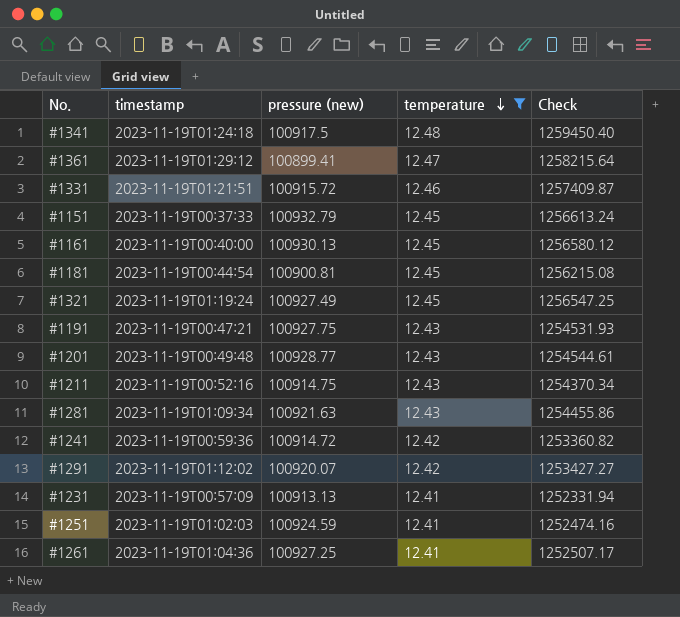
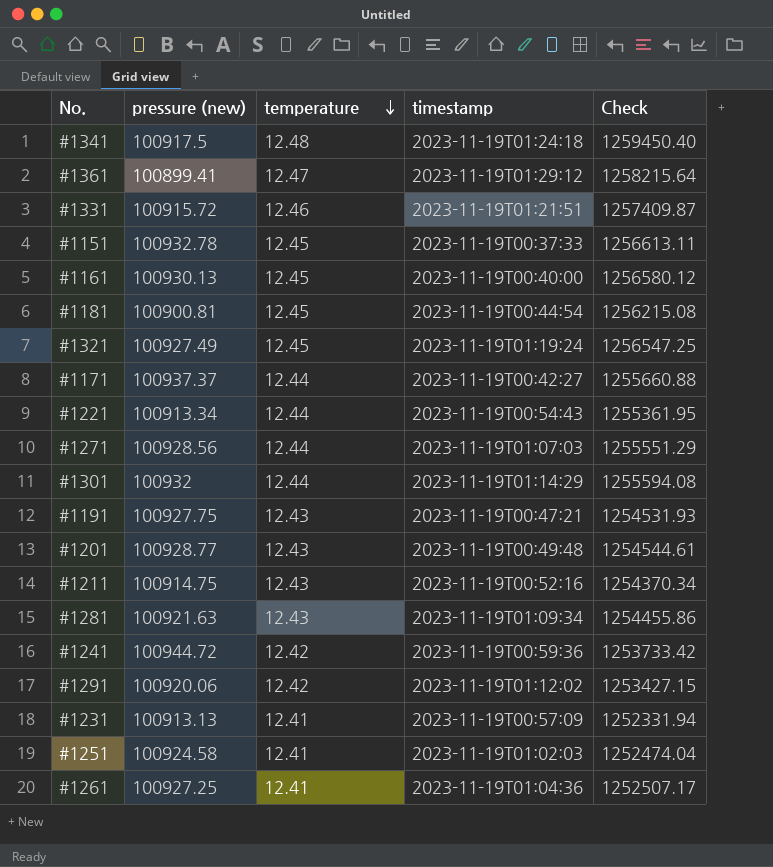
filter: temperature != 12.44 -> none
column timestamp | position: 2 -> 4
#1151 | pressure (new): 100932.79 -> 100932.78
#1151 | Check: 1256613.24 -> 1256613.11
#1241 | pressure (new): 100914.72 -> 100944.72
#1241 | Check: 1253360.82 -> 1253733.42
#1291 | pressure (new): 100920.07 -> 100920.06
#1291 | Check: 1253427.27 -> 1253427.15
#1251 | pressure (new): 100924.59 -> 100924.58
#1251 | Check: 1252474.16 -> 1252474.04

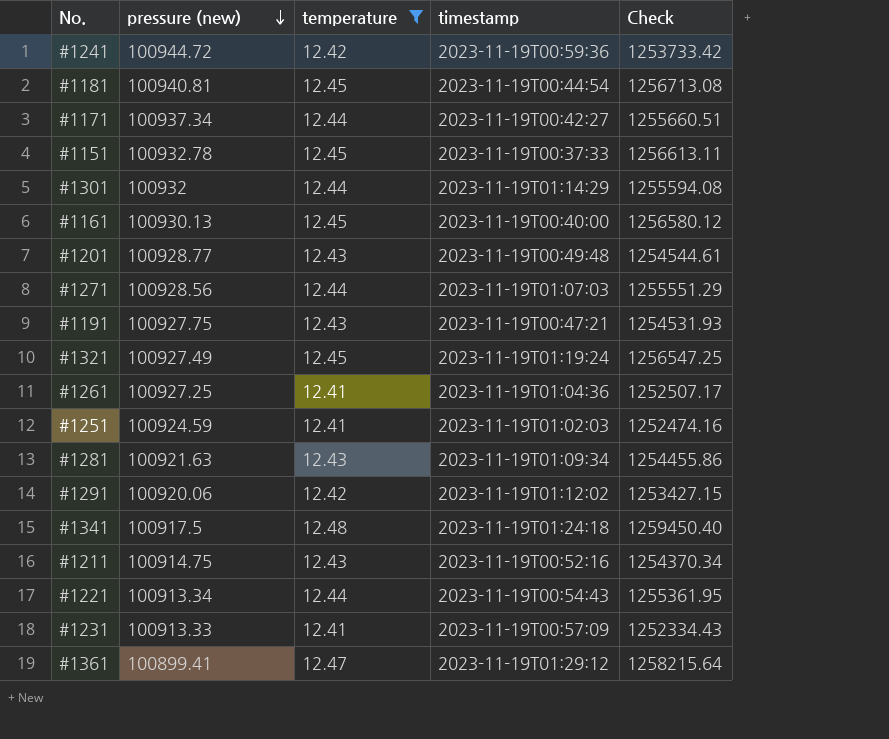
filter: none -> temperature != 12.46
row order: temperature descending -> pressure (new) descending
#1181 | pressure (new): 100900.81 -> 100940.81
#1181 | Check: 1256215.08 -> 1256713.08
#1171 | pressure (new): 100937.37 -> 100937.34
#1171 | Check: 1255660.88 -> 1255660.51
#1251 | pressure (new): 100924.58 -> 100924.59
#1251 | Check: 1252474.04 -> 1252474.16
#1231 | pressure (new): 100913.13 -> 100913.33
#1231 | Check: 1252331.94 -> 1252334.43

